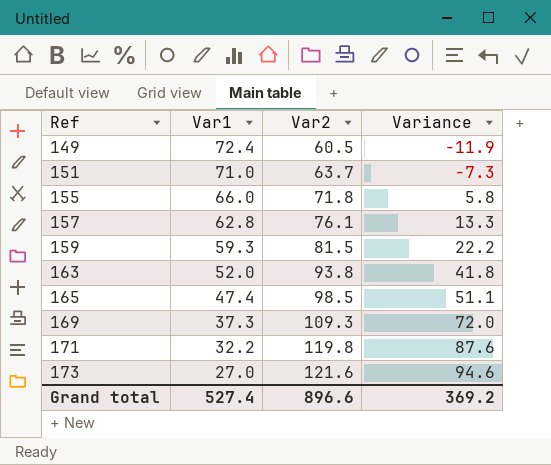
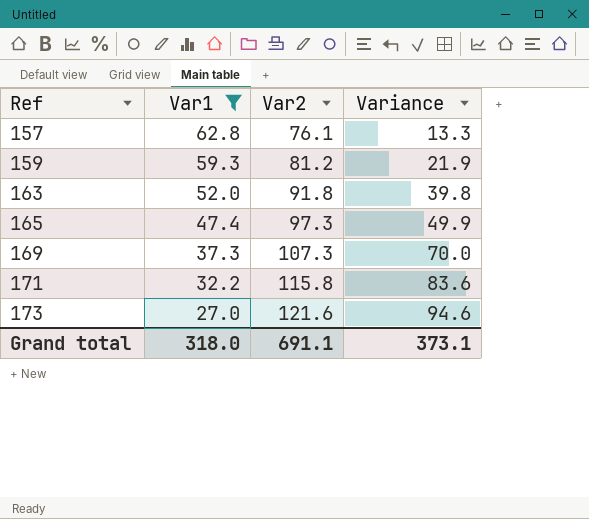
filter: none -> Var1 <= 62.8
159 | Var2: 81.5 -> 81.2
159 | Variance: 22.2 -> 21.9
163 | Var2: 93.8 -> 91.8
163 | Variance: 41.8 -> 39.8
165 | Var2: 98.5 -> 97.3
165 | Variance: 51.1 -> 49.9
169 | Var2: 109.3 -> 107.3
169 | Variance: 72.0 -> 70.0
171 | Var2: 119.8 -> 115.8
171 | Variance: 87.6 -> 83.6
Grand total | Var1: 527.4 -> 318.0
Grand total | Var2: 896.6 -> 691.1
Grand total | Variance: 369.2 -> 373.1

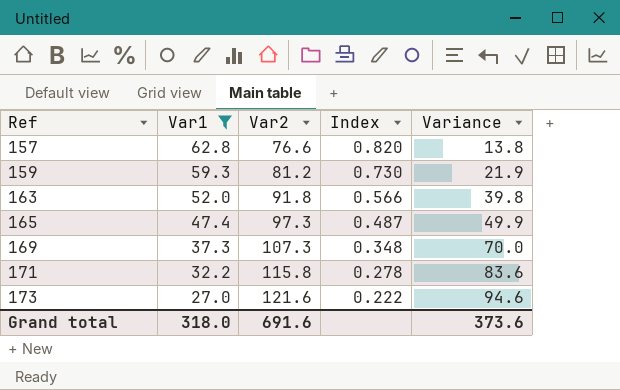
column Index | formula: none -> [Var1] / [Var2]
157 | Var2: 76.1 -> 76.6
157 | Variance: 13.3 -> 13.8
Grand total | Var2: 691.1 -> 691.6
Grand total | Variance: 373.1 -> 373.6

